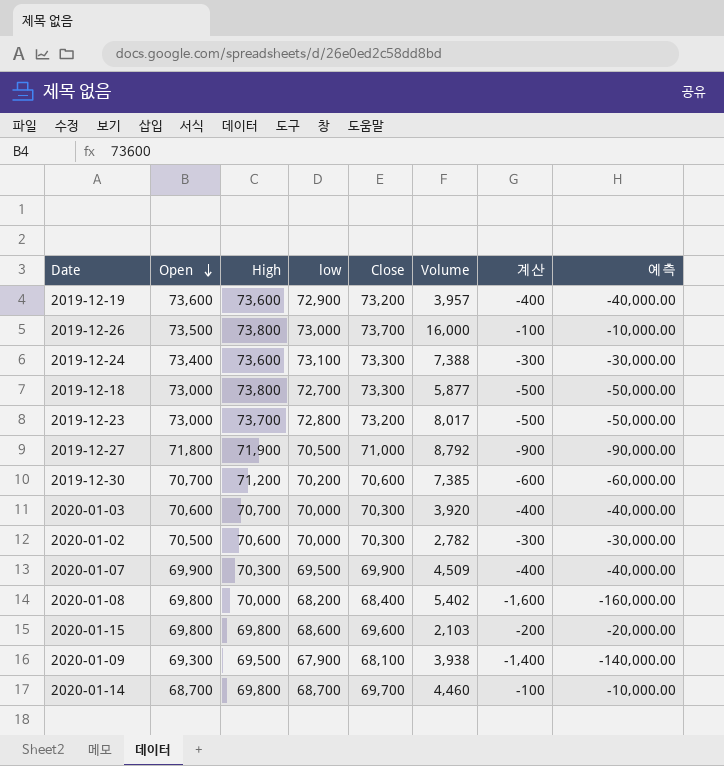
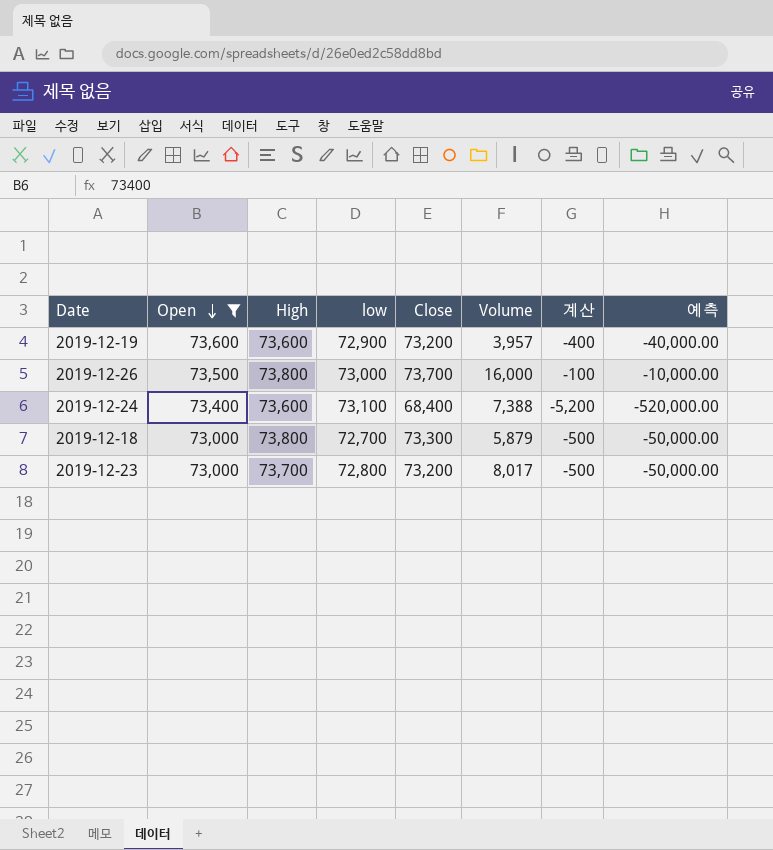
filter: none -> Open >= 73,000
2019-12-24 | Close: 73,300 -> 68,400
2019-12-24 | 계산: -300 -> -5,200
2019-12-24 | 예측: -30,000.00 -> -520,000.00
2019-12-18 | Volume: 5,877 -> 5,879

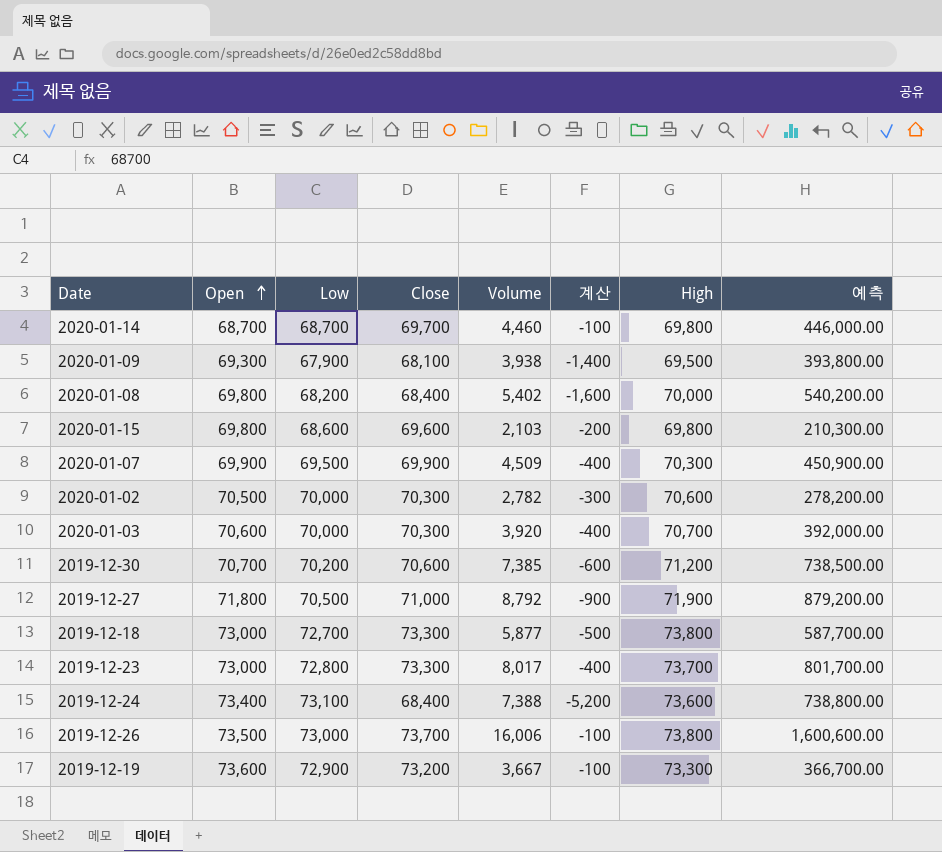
filter: Open >= 73,000 -> none
row order: Open descending -> Open ascending
column name: low -> Low
column High | position: 3 -> 7
column 예측 | formula: [계산] * 100 -> [Volume] * 100
2019-12-18 | Volume: 5,879 -> 5,877
2019-12-23 | Close: 73,200 -> 73,300
2019-12-23 | 계산: -500 -> -400
2019-12-26 | Volume: 16,000 -> 16,006
2019-12-19 | Volume: 3,957 -> 3,667
2019-12-19 | 계산: -400 -> -100
2019-12-19 | High: 73,600 -> 73,300

